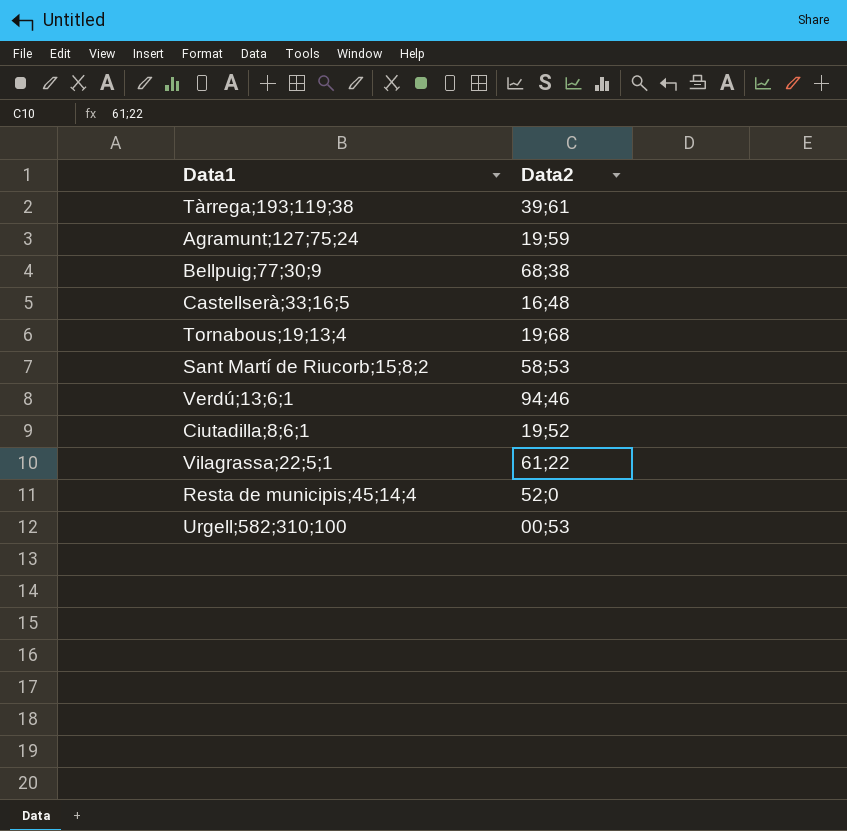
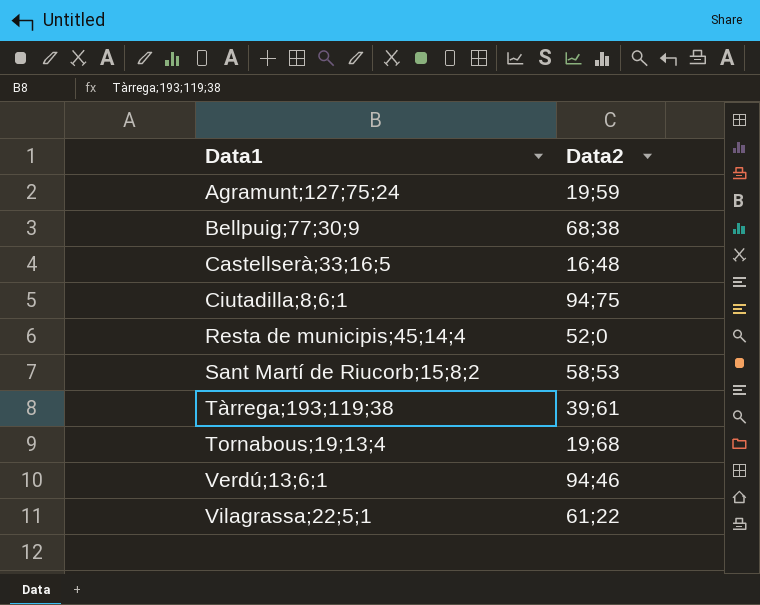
row order: none -> Data1 ascending
row Urgell;582;310;100: 00;53 -> none
Ciutadilla;8;6;1 | Data2: 19;52 -> 94;75

